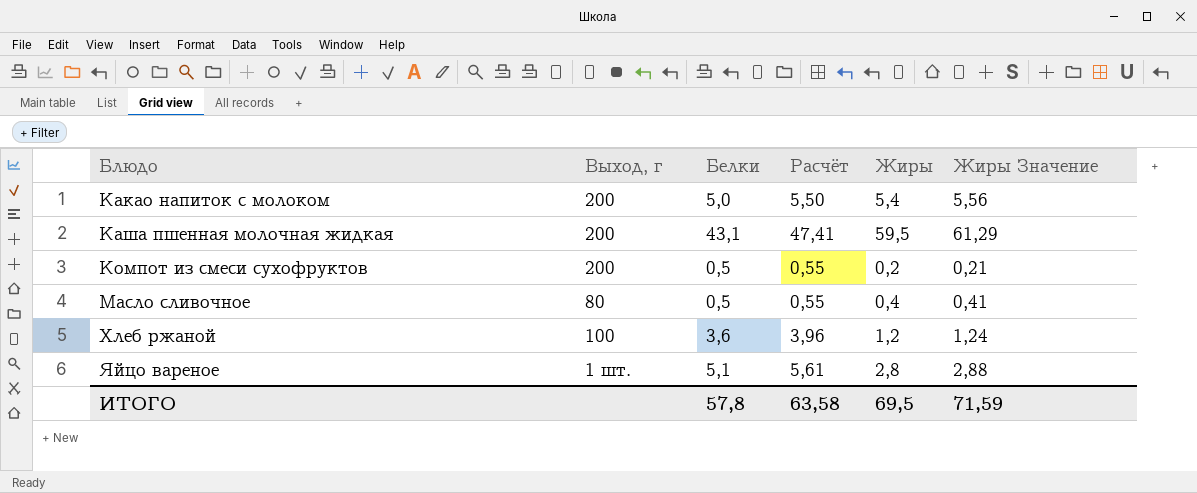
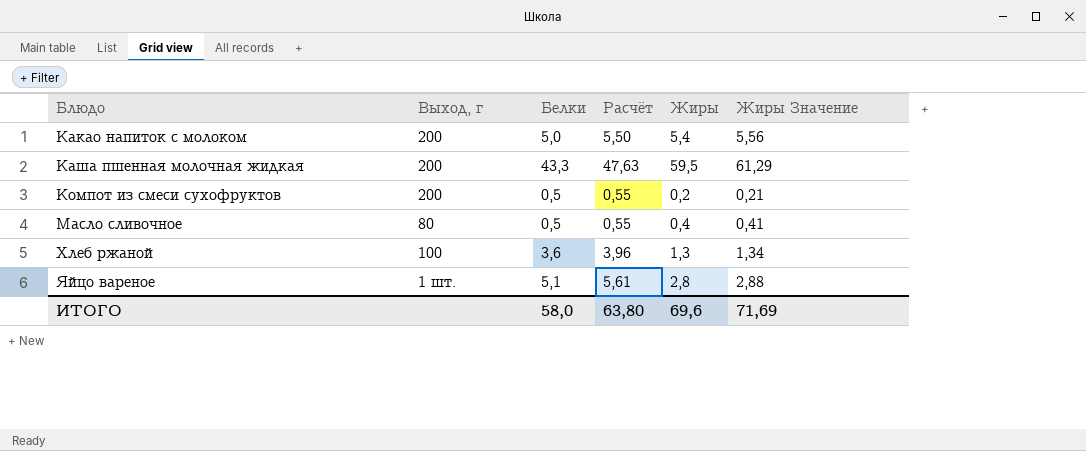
Каша пшенная молочная жидкая | Белки: 43,1 -> 43,3
Каша пшенная молочная жидкая | Расчёт: 47,41 -> 47,63
Хлеб ржаной | Жиры: 1,2 -> 1,3
Хлеб ржаной | Жиры Значение: 1,24 -> 1,34
ИТОГО | Белки: 57,8 -> 58,0
ИТОГО | Расчёт: 63,58 -> 63,80
ИТОГО | Жиры: 69,5 -> 69,6
ИТОГО | Жиры Значение: 71,59 -> 71,69

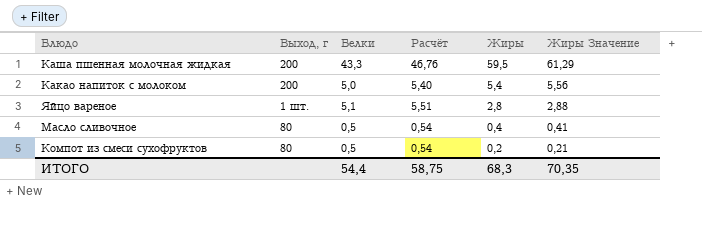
row order: Блюдо ascending -> Жиры descending
column Расчёт | formula: [Белки] * 1,1 -> [Белки] * 1,08
row Хлеб ржаной: 100 | 3,6 | 3,96 | 1,3 | 1,34 -> none
Компот из смеси сухофруктов | Выход, г: 200 -> 80
ИТОГО | Белки: 58,0 -> 54,4
ИТОГО | Расчёт: 63,80 -> 58,75
ИТОГО | Жиры: 69,6 -> 68,3
ИТОГО | Жиры Значение: 71,69 -> 70,35

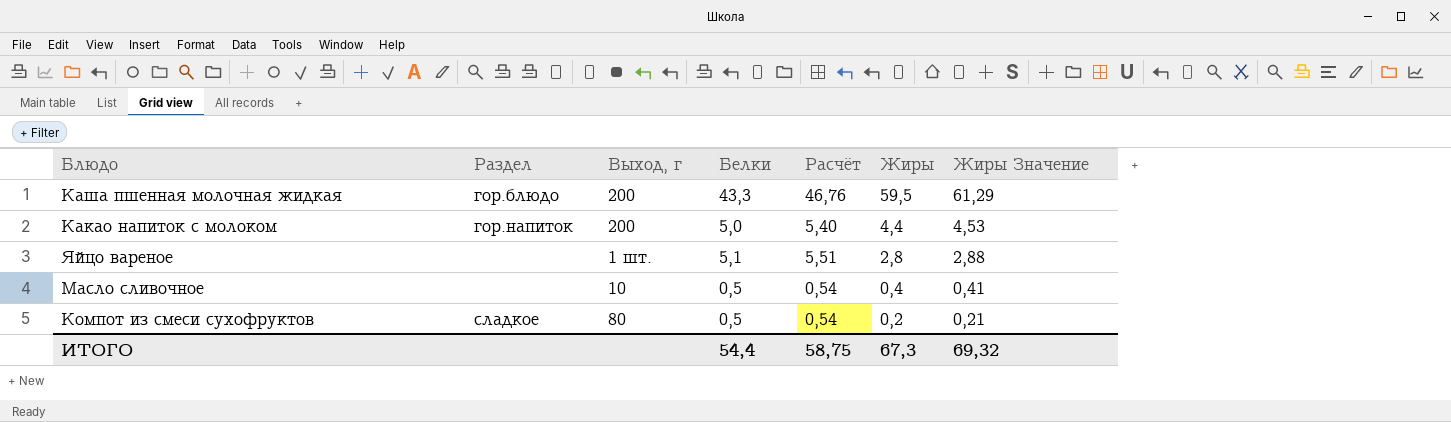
column Раздел | position: none -> 2
Какао напиток с молоком | Жиры: 5,4 -> 4,4
Какао напиток с молоком | Жиры Значение: 5,56 -> 4,53
Масло сливочное | Выход, г: 80 -> 10
ИТОГО | Жиры: 68,3 -> 67,3
ИТОГО | Жиры Значение: 70,35 -> 69,32

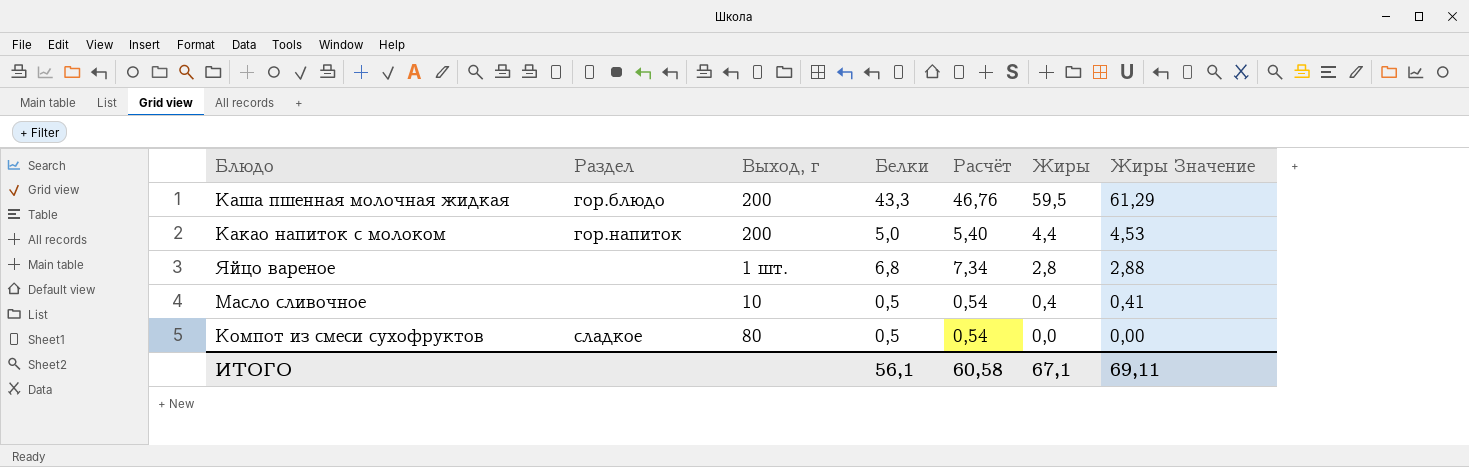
Яйцо вареное | Белки: 5,1 -> 6,8
Яйцо вареное | Расчёт: 5,51 -> 7,34
Компот из смеси сухофруктов | Жиры: 0,2 -> 0,0
Компот из смеси сухофруктов | Жиры Значение: 0,21 -> 0,00
ИТОГО | Белки: 54,4 -> 56,1
ИТОГО | Расчёт: 58,75 -> 60,58
ИТОГО | Жиры: 67,3 -> 67,1
ИТОГО | Жиры Значение: 69,32 -> 69,11

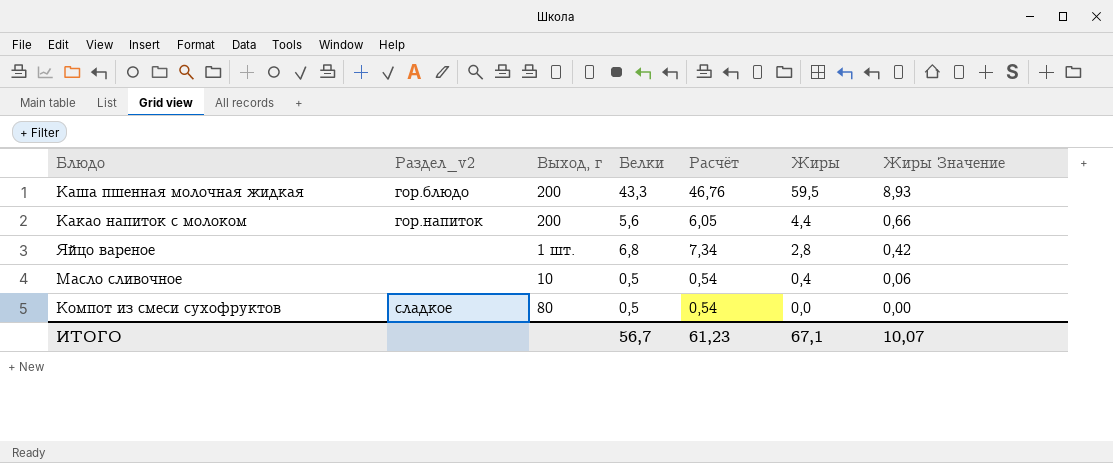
column name: Раздел -> Раздел_v2
column Жиры Значение | formula: [Жиры] * 1,03 -> [Жиры] * 0,15
Какао напиток с молоком | Белки: 5,0 -> 5,6
Какао напиток с молоком | Расчёт: 5,40 -> 6,05
ИТОГО | Белки: 56,1 -> 56,7
ИТОГО | Расчёт: 60,58 -> 61,23
ИТОГО | Жиры Значение: 69,11 -> 10,07

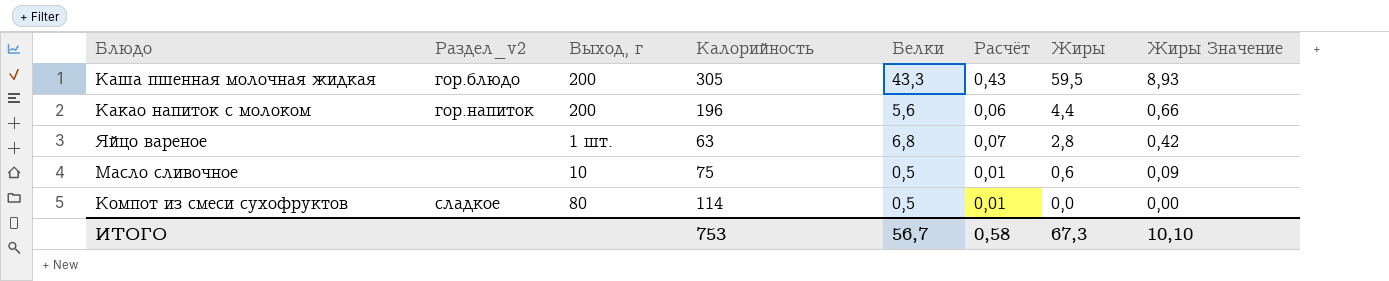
column Калорийность | position: none -> 4
column Расчёт | formula: [Белки] * 1,08 -> [Белки] * 0,01
Масло сливочное | Жиры: 0,4 -> 0,6
Масло сливочное | Жиры Значение: 0,06 -> 0,09
ИТОГО | Расчёт: 61,23 -> 0,58
ИТОГО | Жиры: 67,1 -> 67,3
ИТОГО | Жиры Значение: 10,07 -> 10,10

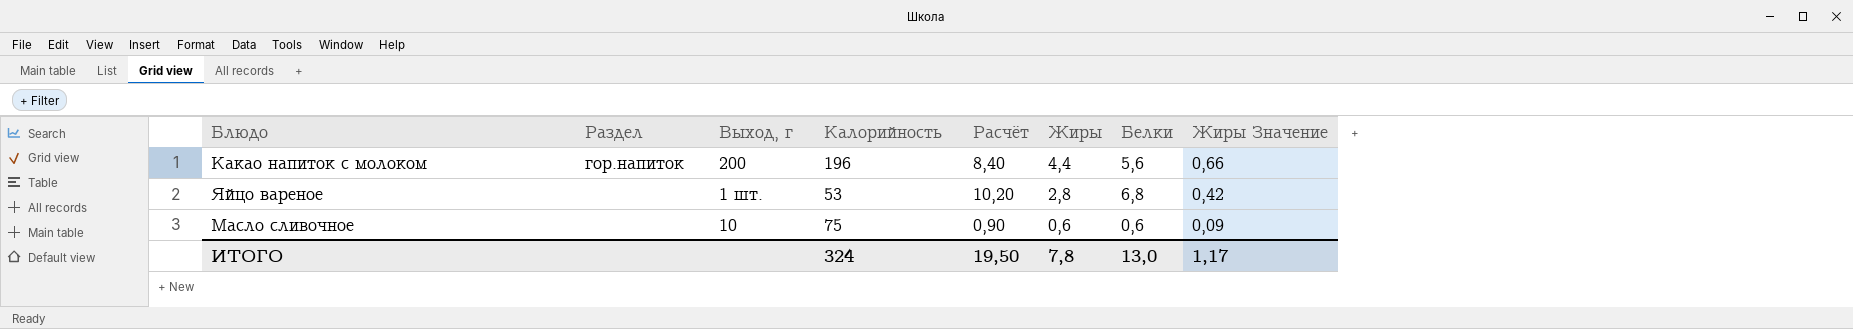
column name: Раздел_v2 -> Раздел
column Расчёт | formula: [Белки] * 0,01 -> [Белки] * 1,5
column Белки | position: 5 -> 7
row Каша пшенная молочная жидкая: гор.блюдо | 200 | 305 | 43,3 | 0,43 | 59,5 | 8,93 -> none
row Компот из смеси сухофруктов: сладкое | 80 | 114 | 0,5 | 0,01 | 0,0 | 0,00 -> none
Яйцо вареное | Калорийность: 63 -> 53
Масло сливочное | Белки: 0,5 -> 0,6
ИТОГО | Калорийность: 753 -> 324
ИТОГО | Расчёт: 0,58 -> 19,50
ИТОГО | Жиры: 67,3 -> 7,8
ИТОГО | Белки: 56,7 -> 13,0
ИТОГО | Жиры Значение: 10,10 -> 1,17

